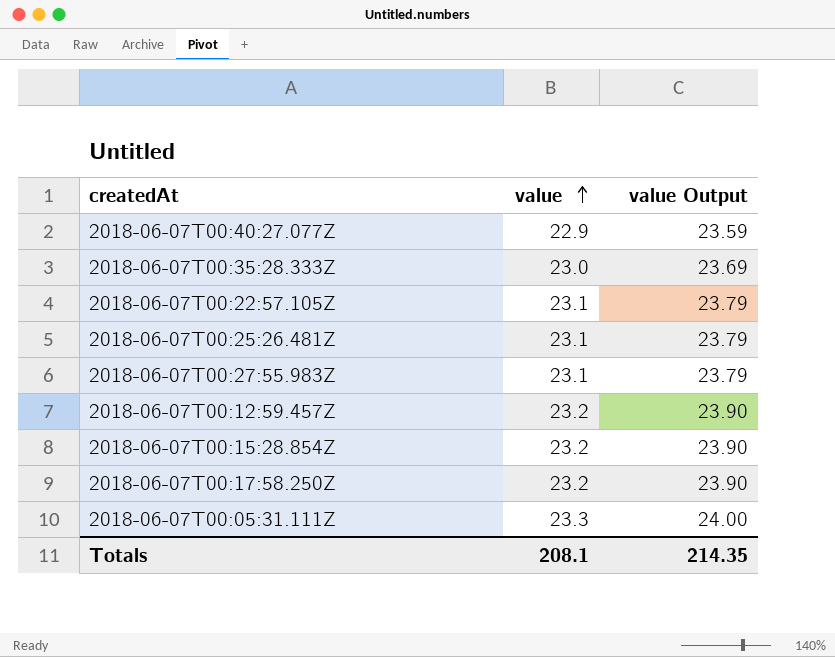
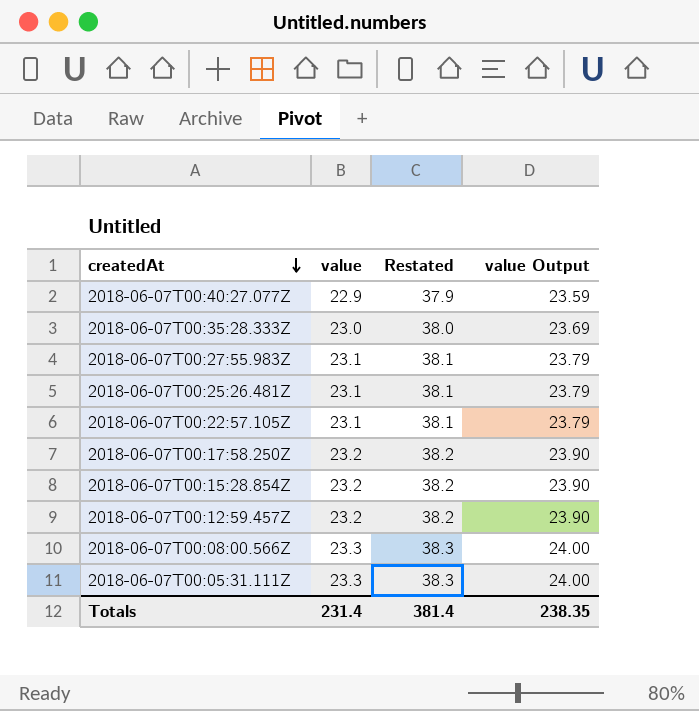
row order: value ascending -> createdAt descending
column Restated | formula: none -> [value] + 15
row 2018-06-07T00:08:00.566Z: none -> 23.3 | 38.3 | 24.00
Totals | value: 208.1 -> 231.4
Totals | value Output: 214.35 -> 238.35

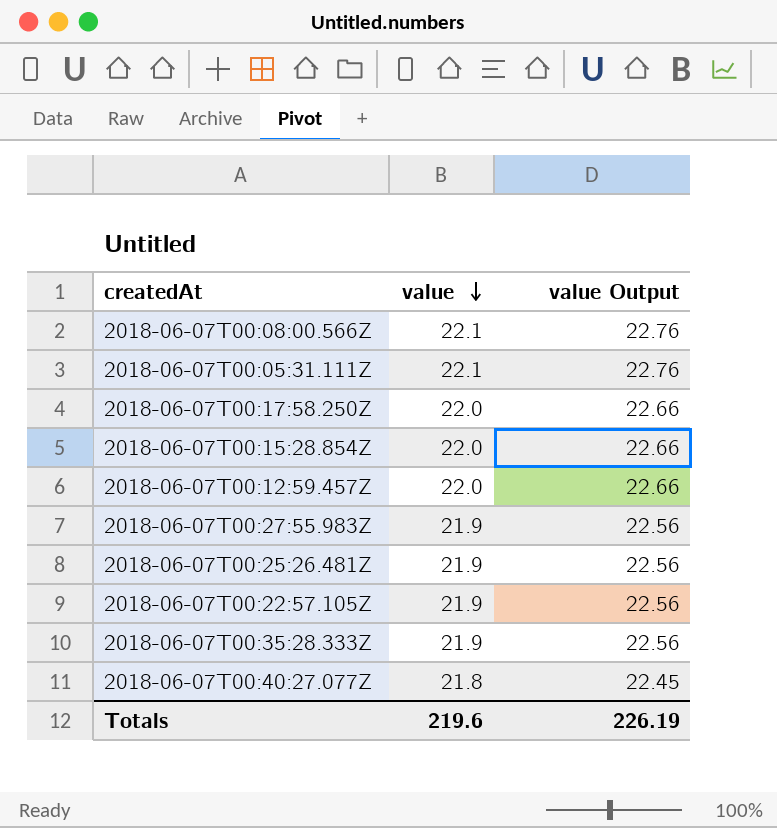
row order: createdAt descending -> value descending
column Restated | formula: [value] + 15 -> none
2018-06-07T00:08:00.566Z | value: 23.3 -> 22.1
2018-06-07T00:08:00.566Z | value Output: 24.00 -> 22.76
2018-06-07T00:05:31.111Z | value: 23.3 -> 22.1
2018-06-07T00:05:31.111Z | value Output: 24.00 -> 22.76
2018-06-07T00:17:58.250Z | value: 23.2 -> 22.0
2018-06-07T00:17:58.250Z | value Output: 23.90 -> 22.66
2018-06-07T00:15:28.854Z | value: 23.2 -> 22.0
2018-06-07T00:15:28.854Z | value Output: 23.90 -> 22.66
2018-06-07T00:12:59.457Z | value: 23.2 -> 22.0
2018-06-07T00:12:59.457Z | value Output: 23.90 -> 22.66
2018-06-07T00:27:55.983Z | value: 23.1 -> 21.9
2018-06-07T00:27:55.983Z | value Output: 23.79 -> 22.56
2018-06-07T00:25:26.481Z | value: 23.1 -> 21.9
2018-06-07T00:25:26.481Z | value Output: 23.79 -> 22.56
2018-06-07T00:22:57.105Z | value: 23.1 -> 21.9
2018-06-07T00:22:57.105Z | value Output: 23.79 -> 22.56
2018-06-07T00:35:28.333Z | value: 23.0 -> 21.9
2018-06-07T00:35:28.333Z | value Output: 23.69 -> 22.56
2018-06-07T00:40:27.077Z | value: 22.9 -> 21.8
2018-06-07T00:40:27.077Z | value Output: 23.59 -> 22.45
Totals | value: 231.4 -> 219.6
Totals | value Output: 238.35 -> 226.19

